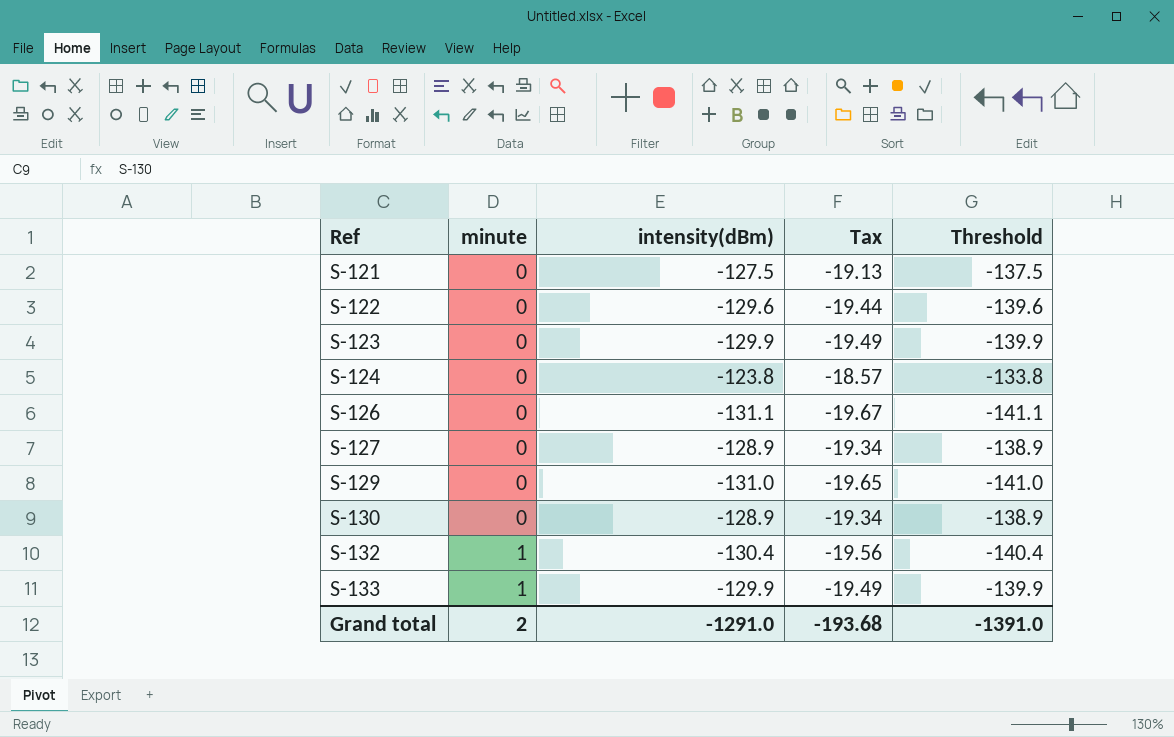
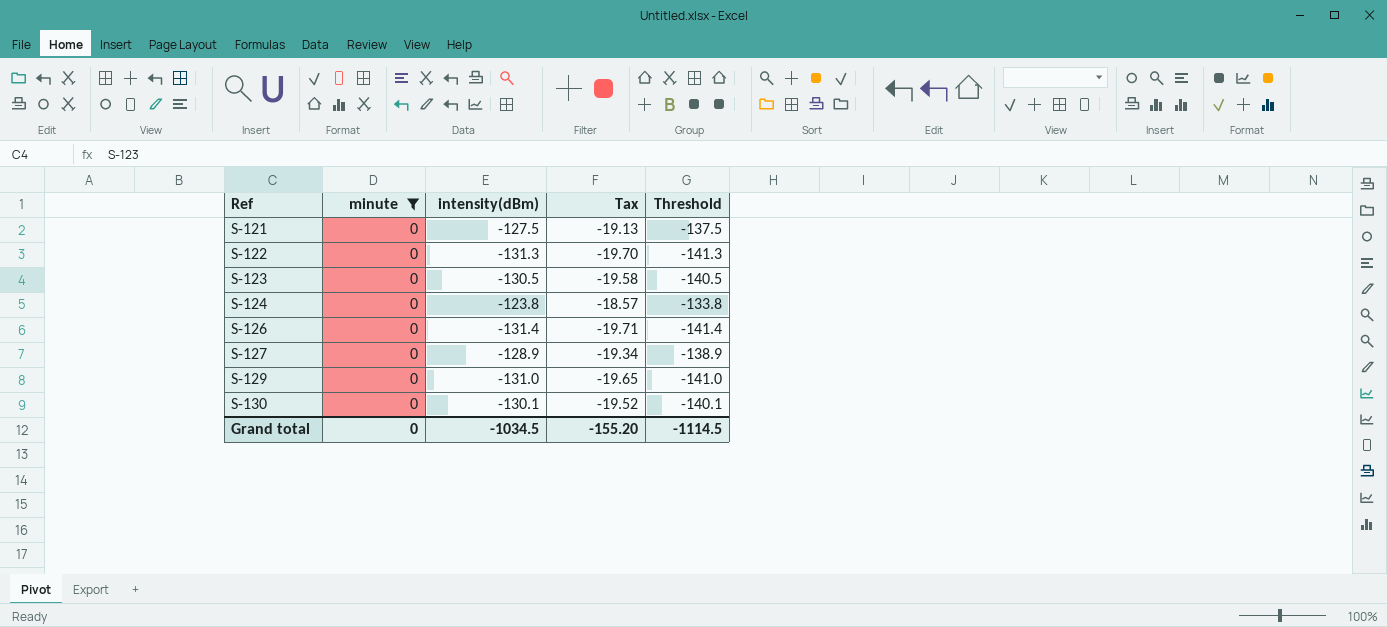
filter: none -> minute = 0
S-122 | intensity(dBm): -129.6 -> -131.3
S-122 | Tax: -19.44 -> -19.70
S-122 | Threshold: -139.6 -> -141.3
S-123 | intensity(dBm): -129.9 -> -130.5
S-123 | Tax: -19.49 -> -19.58
S-123 | Threshold: -139.9 -> -140.5
S-126 | intensity(dBm): -131.1 -> -131.4
S-126 | Tax: -19.67 -> -19.71
S-126 | Threshold: -141.1 -> -141.4
S-130 | intensity(dBm): -128.9 -> -130.1
S-130 | Tax: -19.34 -> -19.52
S-130 | Threshold: -138.9 -> -140.1
Grand total | minute: 2 -> 0
Grand total | intensity(dBm): -1291.0 -> -1034.5
Grand total | Tax: -193.68 -> -155.20
Grand total | Threshold: -1391.0 -> -1114.5

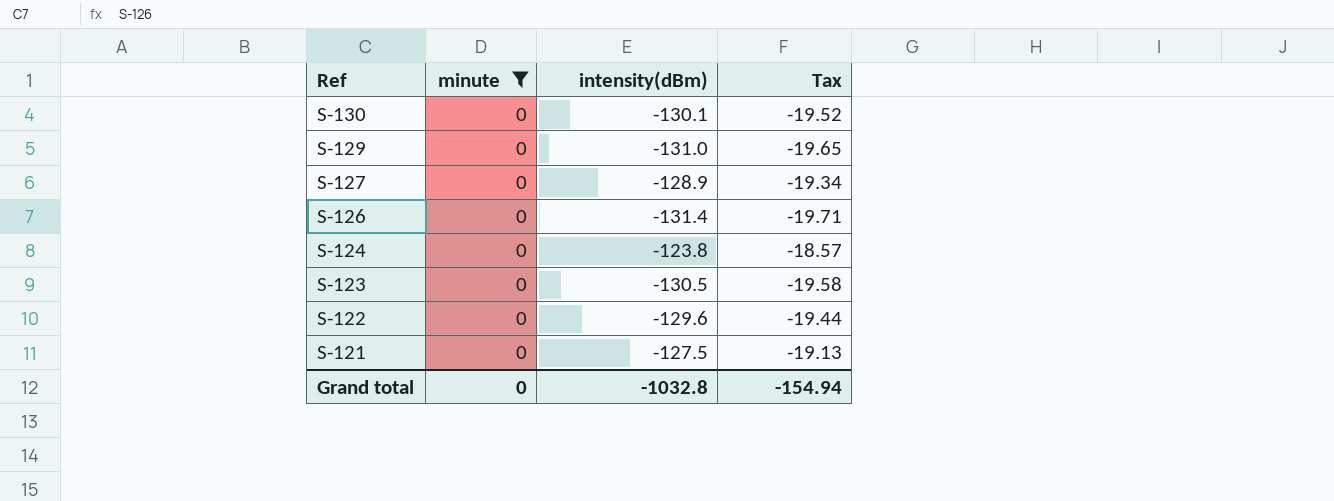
row order: Ref ascending -> Ref descending
column Threshold | formula: [intensity(dBm)] - 10 -> none
S-122 | intensity(dBm): -131.3 -> -129.6
S-122 | Tax: -19.70 -> -19.44
Grand total | intensity(dBm): -1034.5 -> -1032.8
Grand total | Tax: -155.20 -> -154.94

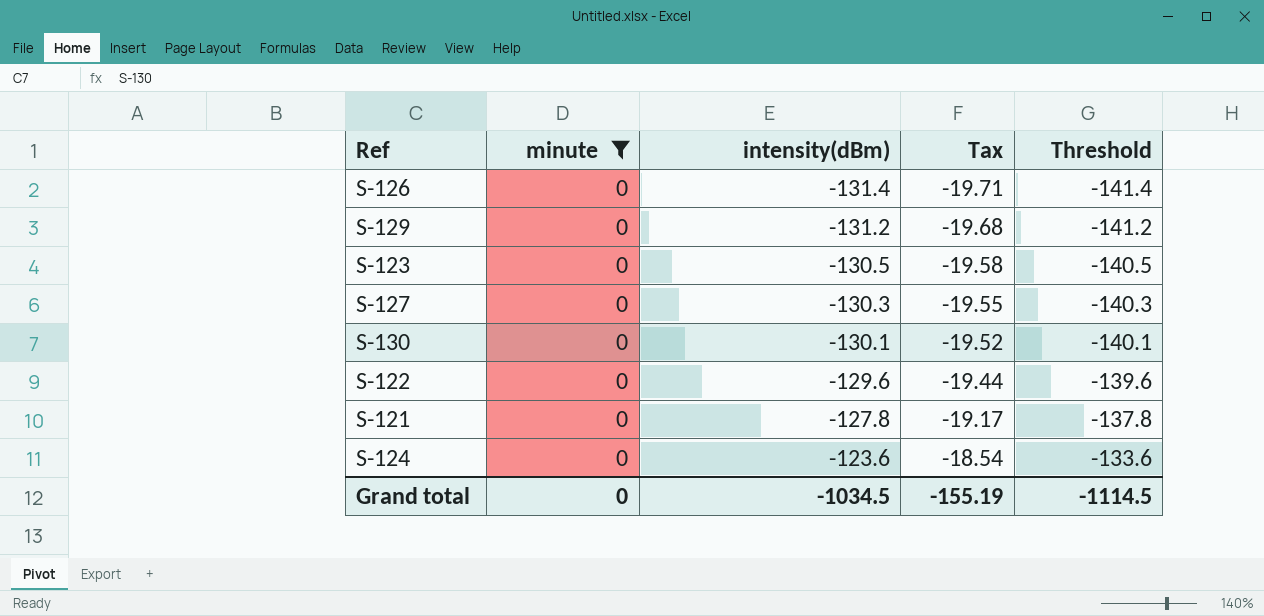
row order: Ref descending -> intensity(dBm) ascending
column Threshold | formula: none -> [intensity(dBm)] - 10
S-129 | intensity(dBm): -131.0 -> -131.2
S-129 | Tax: -19.65 -> -19.68
S-127 | intensity(dBm): -128.9 -> -130.3
S-127 | Tax: -19.34 -> -19.55
S-121 | intensity(dBm): -127.5 -> -127.8
S-121 | Tax: -19.13 -> -19.17
S-124 | intensity(dBm): -123.8 -> -123.6
S-124 | Tax: -18.57 -> -18.54
Grand total | intensity(dBm): -1032.8 -> -1034.5
Grand total | Tax: -154.94 -> -155.19

